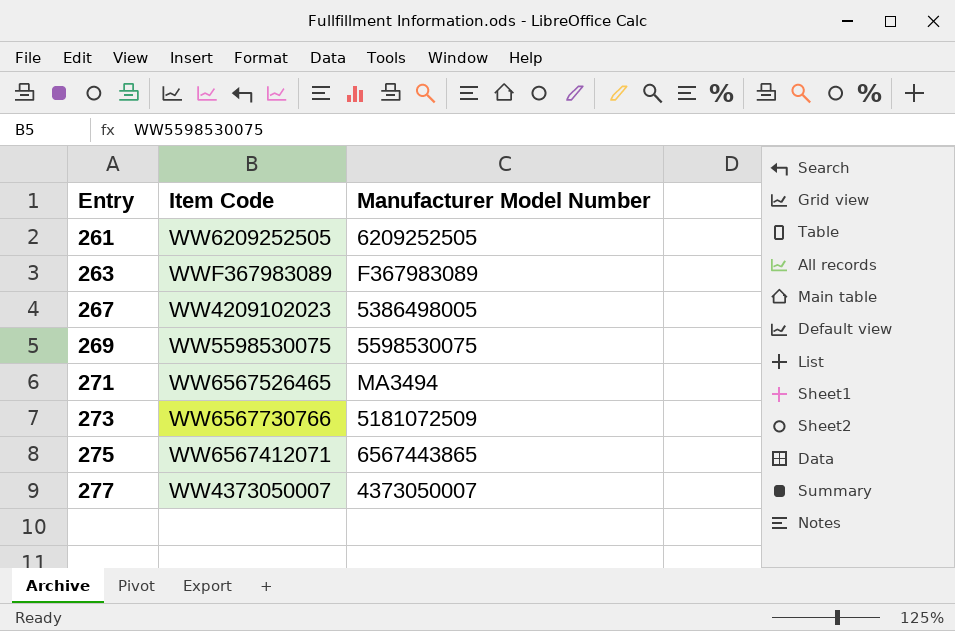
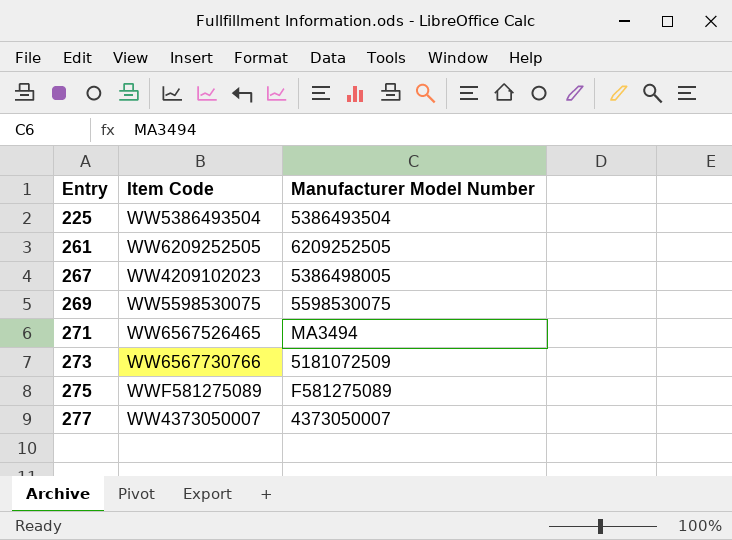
row 263: WWF367983089 | F367983089 -> none
row 225: none -> WW5386493504 | 5386493504
275 | Item Code: WW6567412071 -> WWF581275089
275 | Manufacturer Model Number: 6567443865 -> F581275089

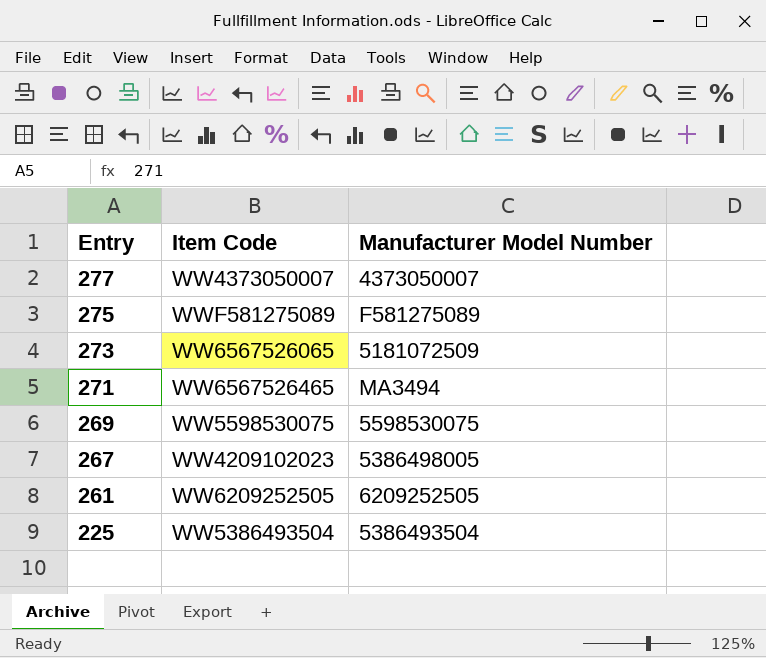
row order: Entry ascending -> Entry descending
273 | Item Code: WW6567730766 -> WW6567526065

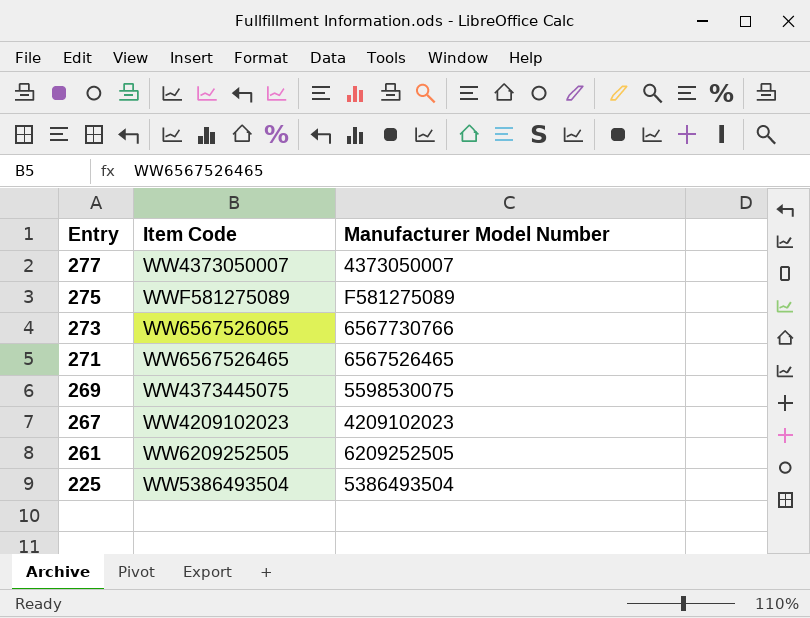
273 | Manufacturer Model Number: 5181072509 -> 6567730766
271 | Manufacturer Model Number: MA3494 -> 6567526465
269 | Item Code: WW5598530075 -> WW4373445075
267 | Manufacturer Model Number: 5386498005 -> 4209102023

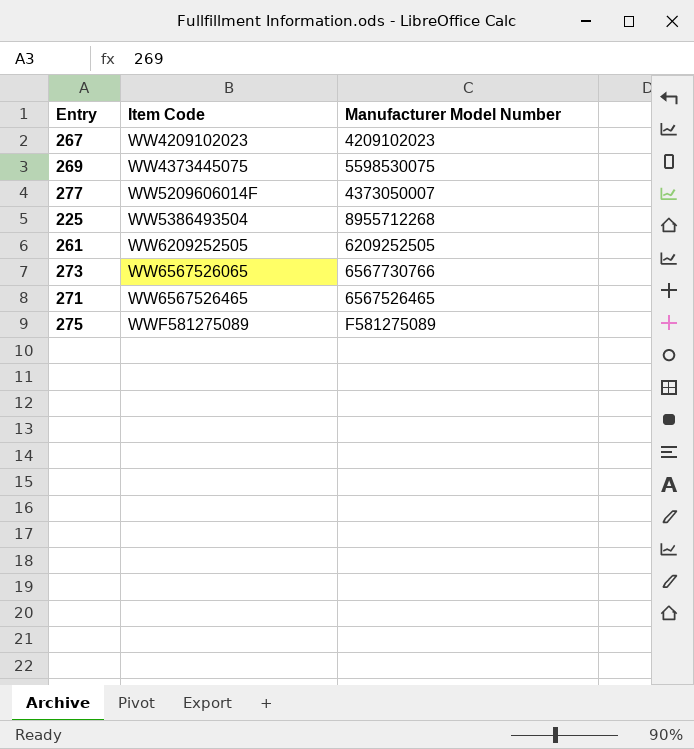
row order: Entry descending -> Item Code ascending
277 | Item Code: WW4373050007 -> WW5209606014F
225 | Manufacturer Model Number: 5386493504 -> 8955712268

